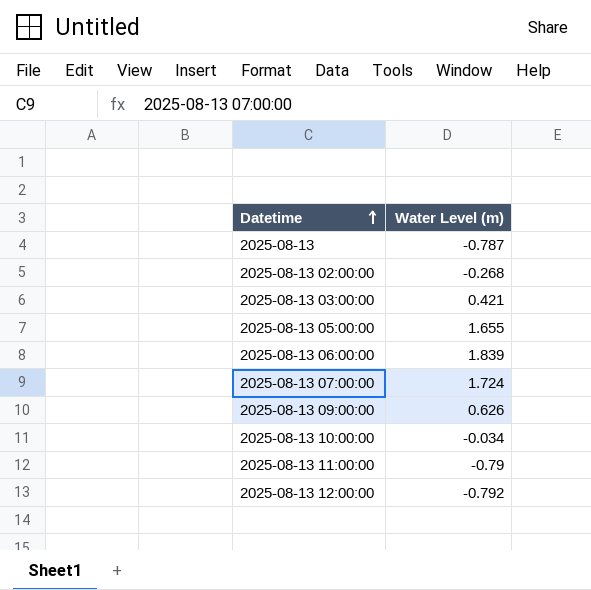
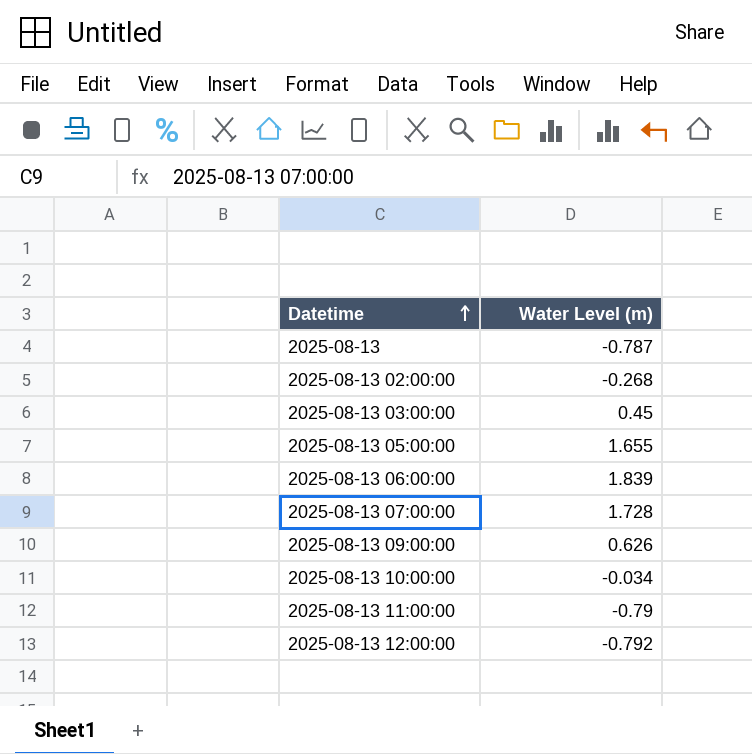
2025-08-13 03:00:00 | Water Level (m): 0.421 -> 0.45
2025-08-13 07:00:00 | Water Level (m): 1.724 -> 1.728

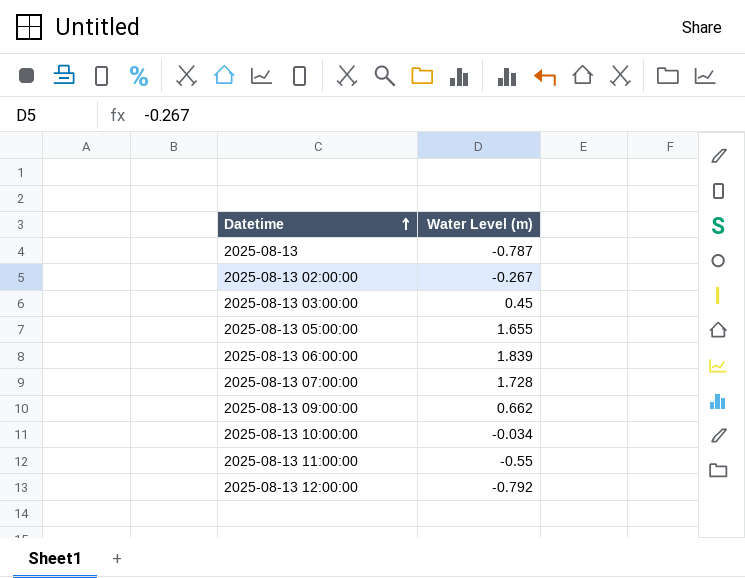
2025-08-13 02:00:00 | Water Level (m): -0.268 -> -0.267
2025-08-13 09:00:00 | Water Level (m): 0.626 -> 0.662
2025-08-13 11:00:00 | Water Level (m): -0.79 -> -0.55

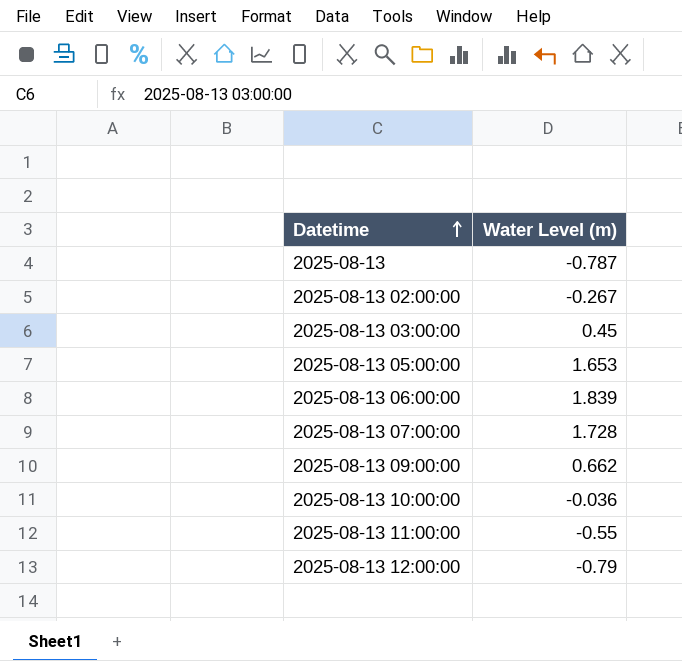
2025-08-13 05:00:00 | Water Level (m): 1.655 -> 1.653
2025-08-13 10:00:00 | Water Level (m): -0.034 -> -0.036
2025-08-13 12:00:00 | Water Level (m): -0.792 -> -0.79

